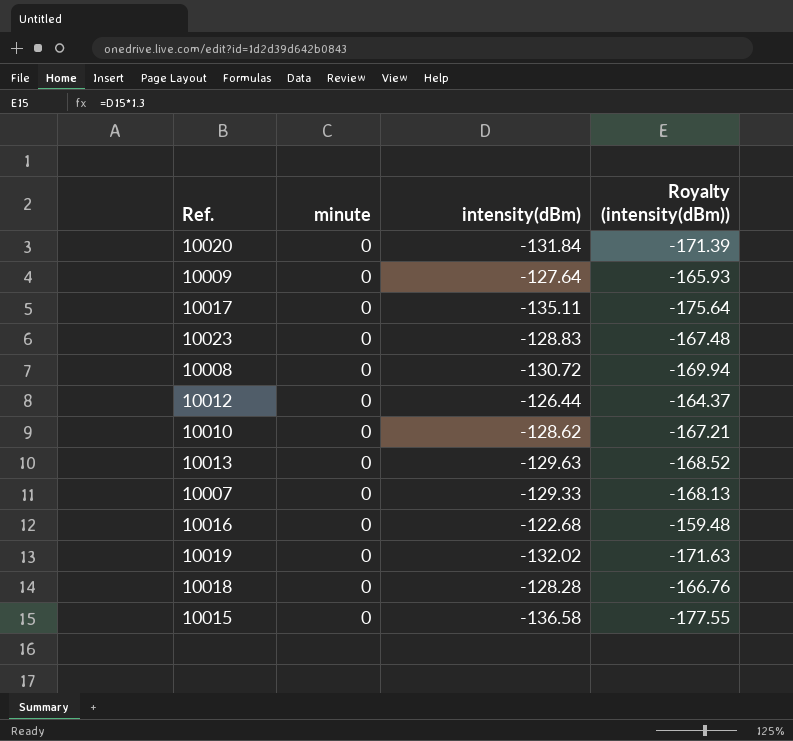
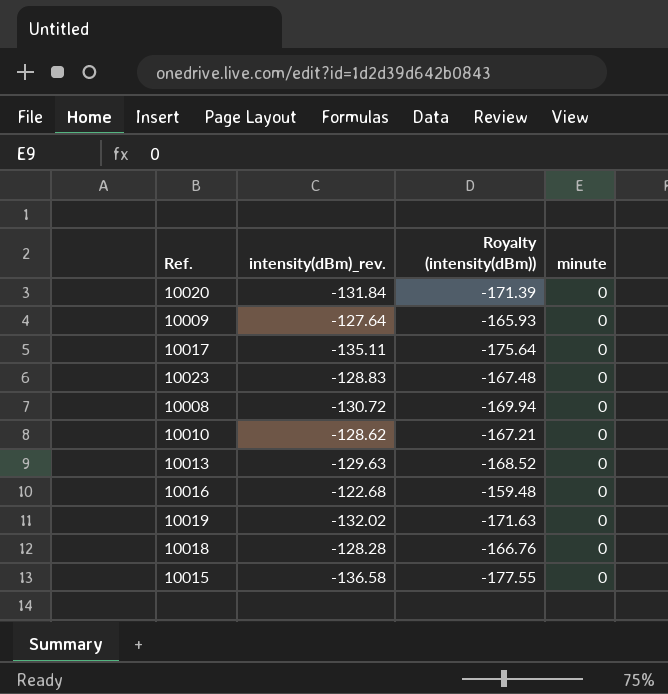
column name: intensity(dBm) -> intensity(dBm)_rev.
column minute | position: 2 -> 4
row 10012: 0 | -126.44 | -164.37 -> none
row 10007: 0 | -129.33 | -168.13 -> none

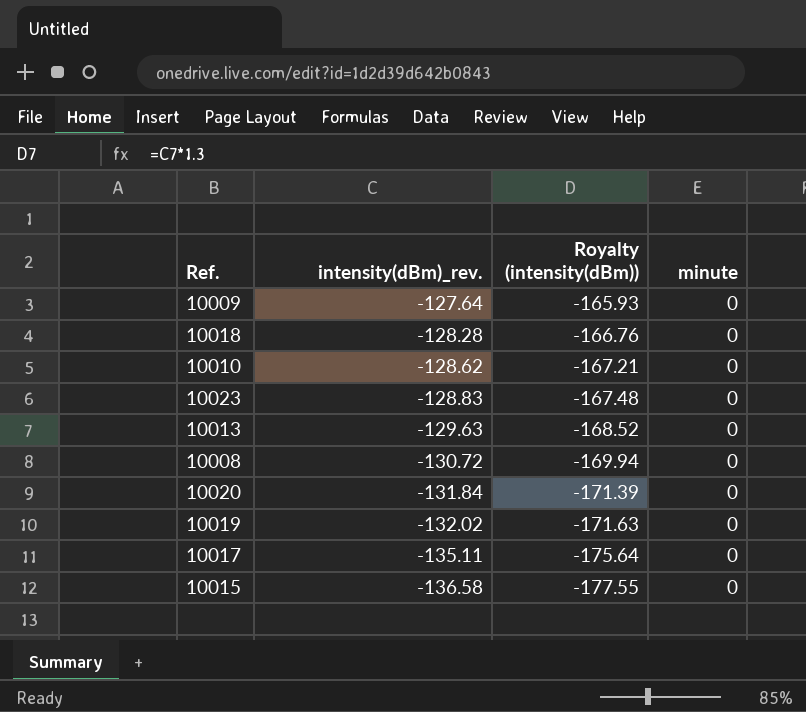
row order: none -> intensity(dBm)_rev. descending
row 10016: -122.68 | -159.48 | 0 -> none

